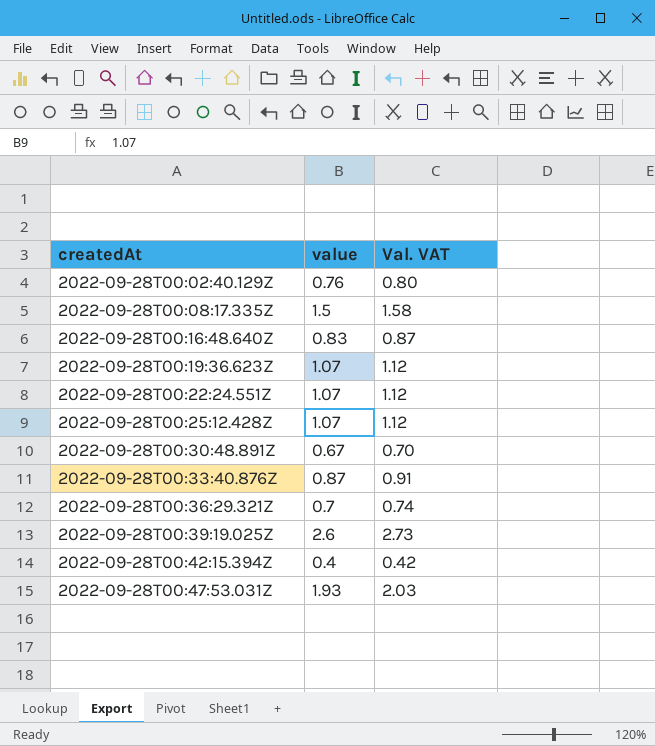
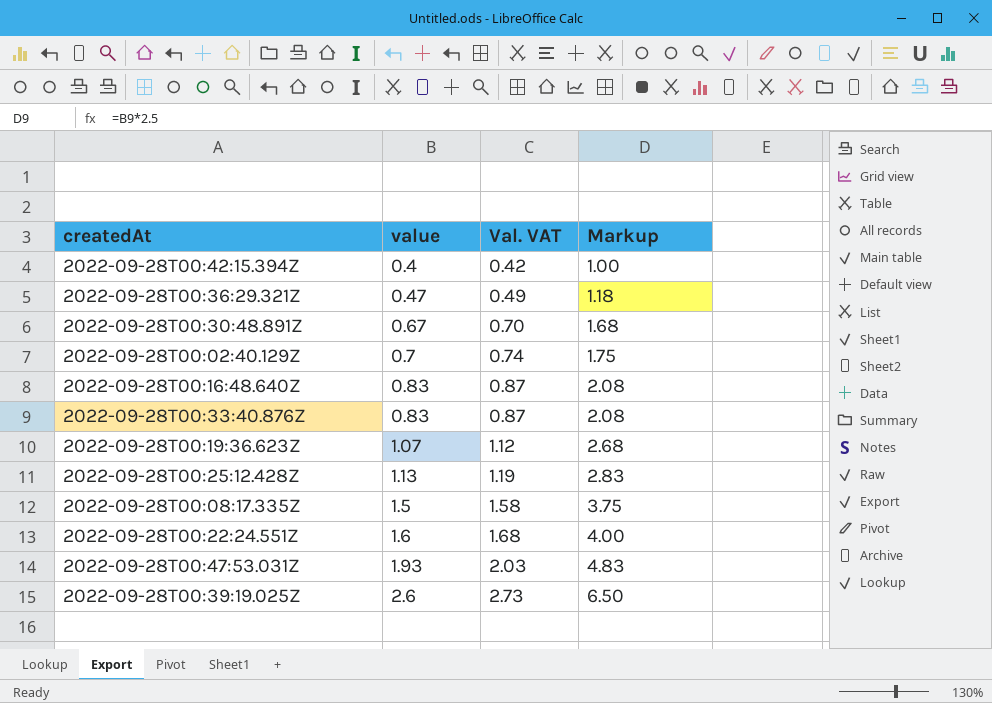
row order: createdAt ascending -> value ascending
column Markup | formula: none -> [value] * 2.5
2022-09-28T00:36:29.321Z | value: 0.7 -> 0.47
2022-09-28T00:36:29.321Z | Val. VAT: 0.74 -> 0.49
2022-09-28T00:02:40.129Z | value: 0.76 -> 0.7
2022-09-28T00:02:40.129Z | Val. VAT: 0.80 -> 0.74
2022-09-28T00:33:40.876Z | value: 0.87 -> 0.83
2022-09-28T00:33:40.876Z | Val. VAT: 0.91 -> 0.87
2022-09-28T00:25:12.428Z | value: 1.07 -> 1.13
2022-09-28T00:25:12.428Z | Val. VAT: 1.12 -> 1.19
2022-09-28T00:22:24.551Z | value: 1.07 -> 1.6
2022-09-28T00:22:24.551Z | Val. VAT: 1.12 -> 1.68

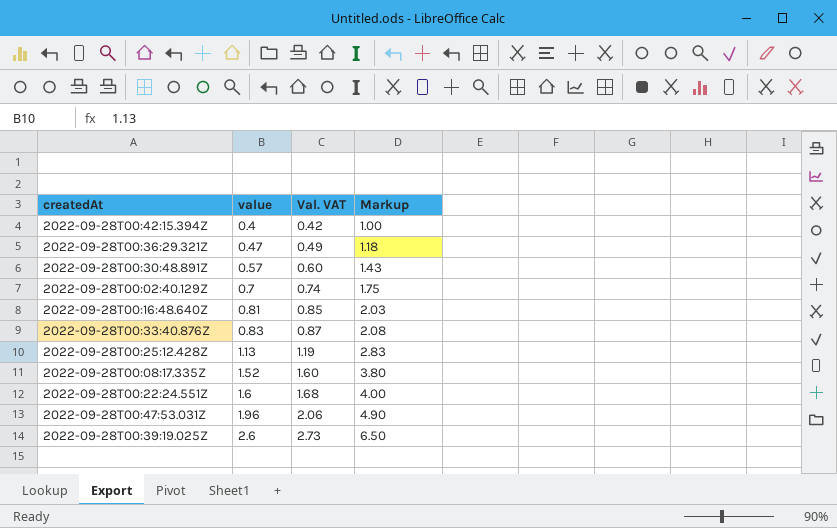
row 2022-09-28T00:19:36.623Z: 1.07 | 1.12 | 2.68 -> none
2022-09-28T00:30:48.891Z | value: 0.67 -> 0.57
2022-09-28T00:30:48.891Z | Val. VAT: 0.70 -> 0.60
2022-09-28T00:30:48.891Z | Markup: 1.68 -> 1.43
2022-09-28T00:16:48.640Z | value: 0.83 -> 0.81
2022-09-28T00:16:48.640Z | Val. VAT: 0.87 -> 0.85
2022-09-28T00:16:48.640Z | Markup: 2.08 -> 2.03
2022-09-28T00:08:17.335Z | value: 1.5 -> 1.52
2022-09-28T00:08:17.335Z | Val. VAT: 1.58 -> 1.60
2022-09-28T00:08:17.335Z | Markup: 3.75 -> 3.80
2022-09-28T00:47:53.031Z | value: 1.93 -> 1.96
2022-09-28T00:47:53.031Z | Val. VAT: 2.03 -> 2.06
2022-09-28T00:47:53.031Z | Markup: 4.83 -> 4.90

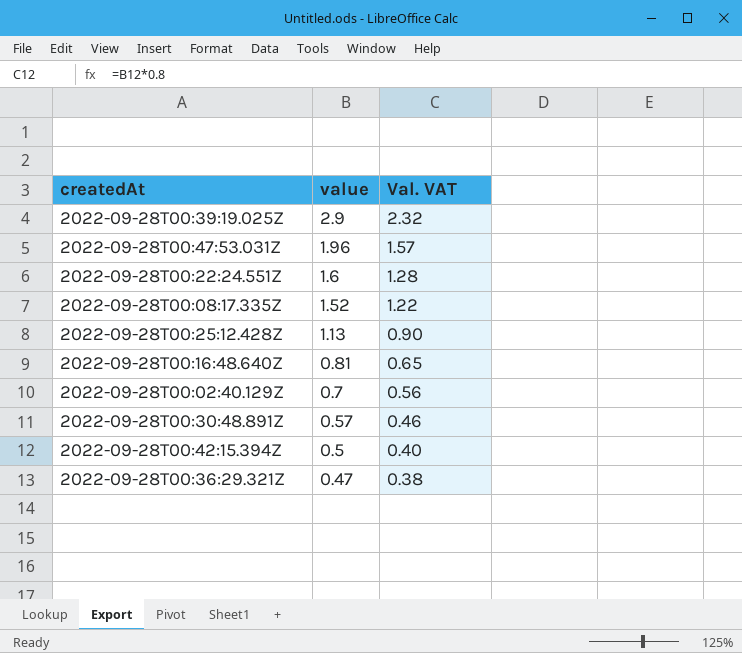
row order: value ascending -> value descending
column Markup | formula: [value] * 2.5 -> none
column Val. VAT | formula: [value] * 1.05 -> [value] * 0.8
row 2022-09-28T00:33:40.876Z: 0.83 | 0.87 | 2.08 -> none
2022-09-28T00:39:19.025Z | value: 2.6 -> 2.9
2022-09-28T00:42:15.394Z | value: 0.4 -> 0.5

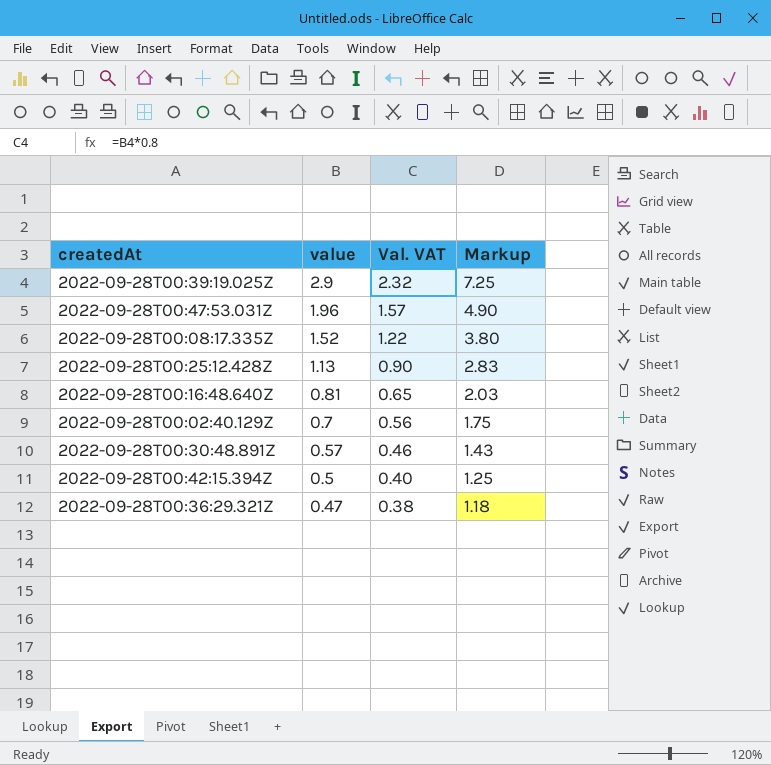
column Markup | formula: none -> [value] * 2.5
row 2022-09-28T00:22:24.551Z: 1.6 | 1.28 -> none

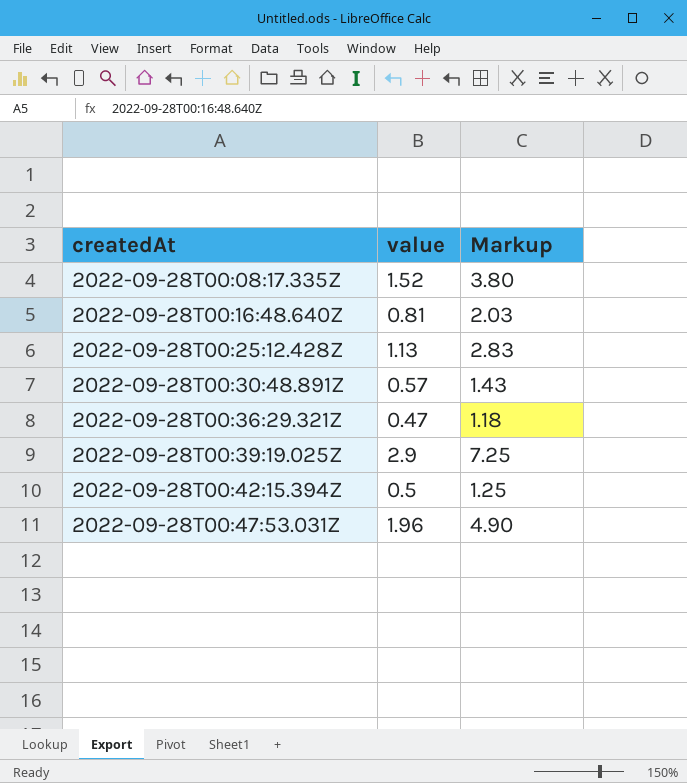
row order: value descending -> createdAt ascending
column Val. VAT | formula: [value] * 0.8 -> none
row 2022-09-28T00:02:40.129Z: 0.7 | 0.56 | 1.75 -> none

